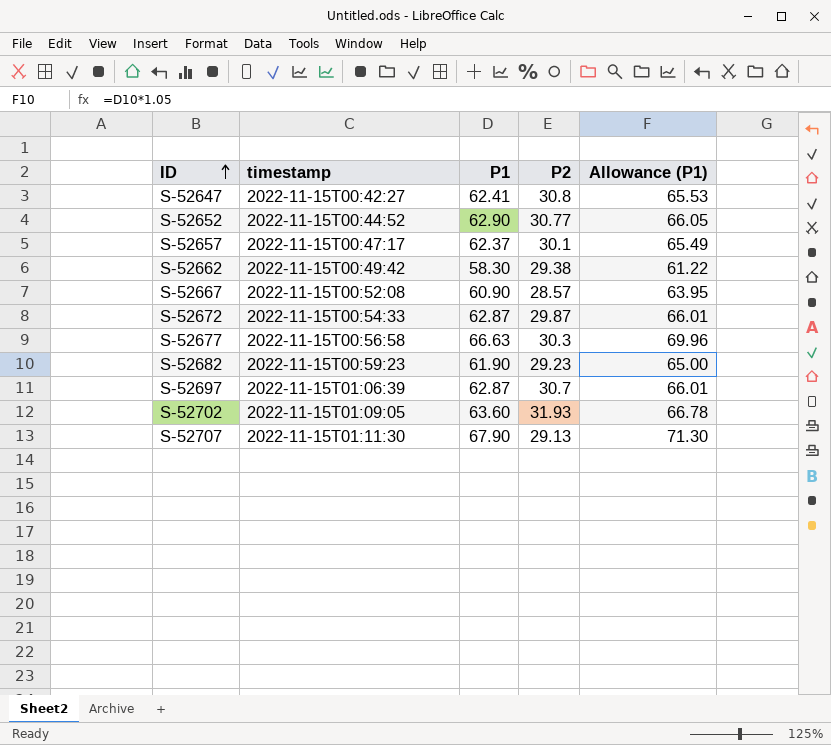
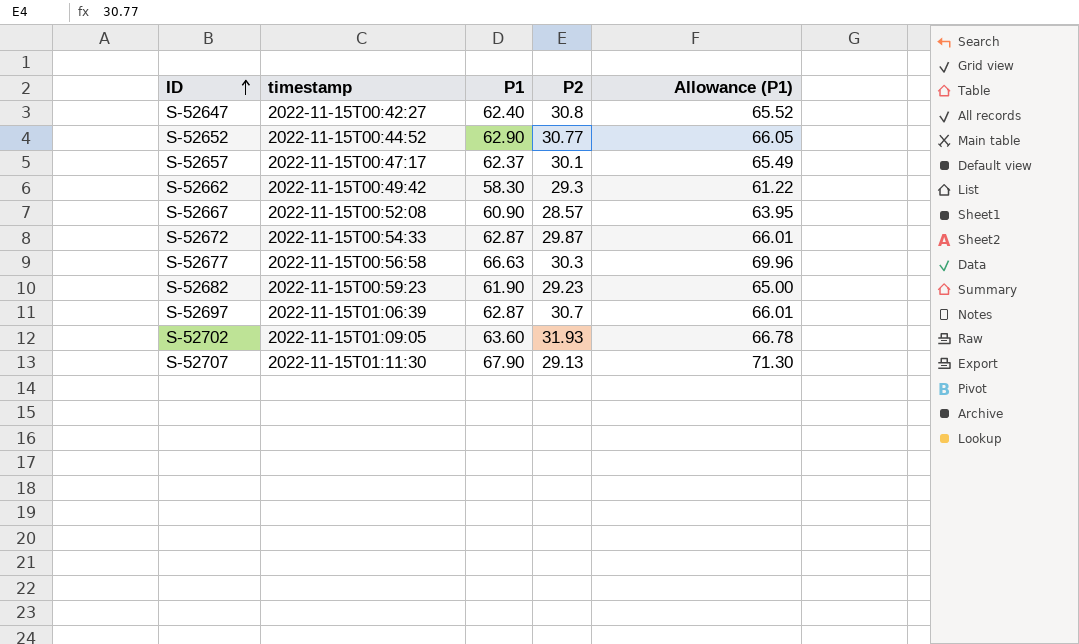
S-52647 | P1: 62.41 -> 62.40
S-52647 | Allowance (P1): 65.53 -> 65.52
S-52662 | P2: 29.38 -> 29.3

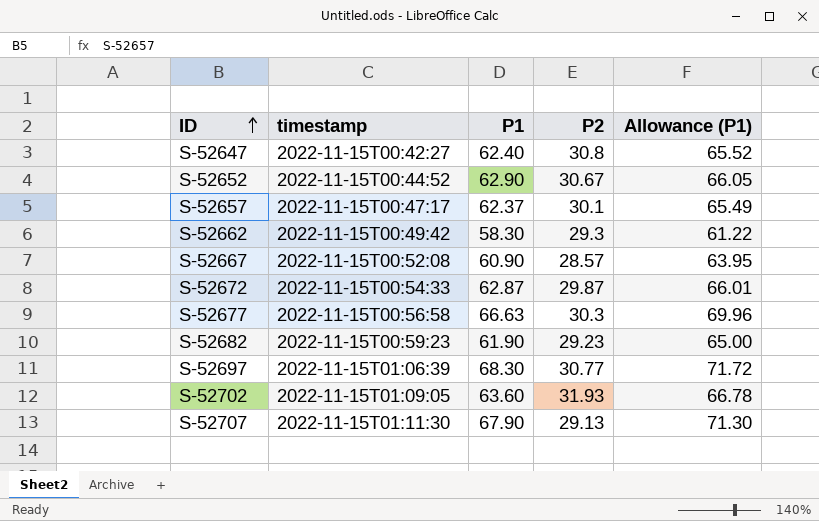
S-52652 | P2: 30.77 -> 30.67
S-52697 | P1: 62.87 -> 68.30
S-52697 | P2: 30.7 -> 30.77
S-52697 | Allowance (P1): 66.01 -> 71.72

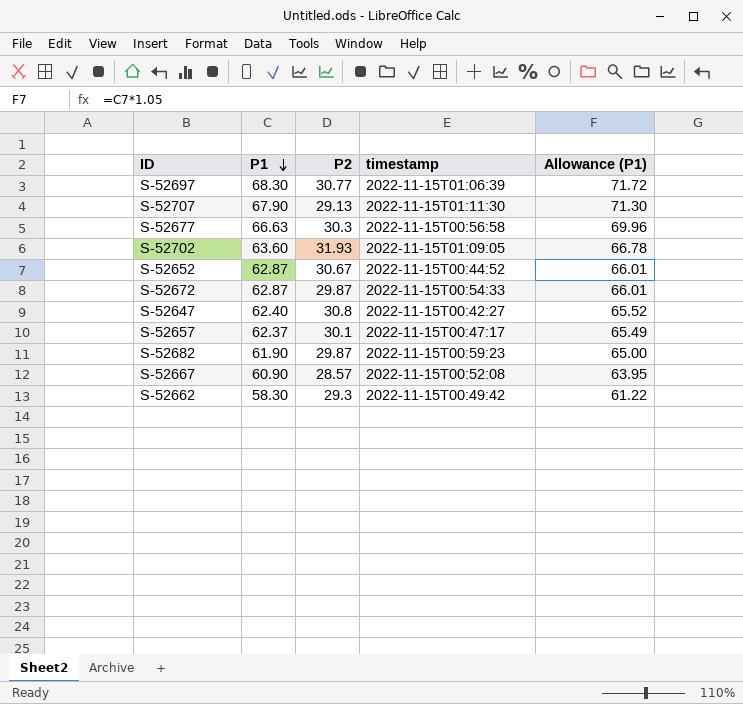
row order: ID ascending -> P1 descending
column timestamp | position: 2 -> 4
S-52652 | P1: 62.90 -> 62.87
S-52652 | Allowance (P1): 66.05 -> 66.01
S-52682 | P2: 29.23 -> 29.87

